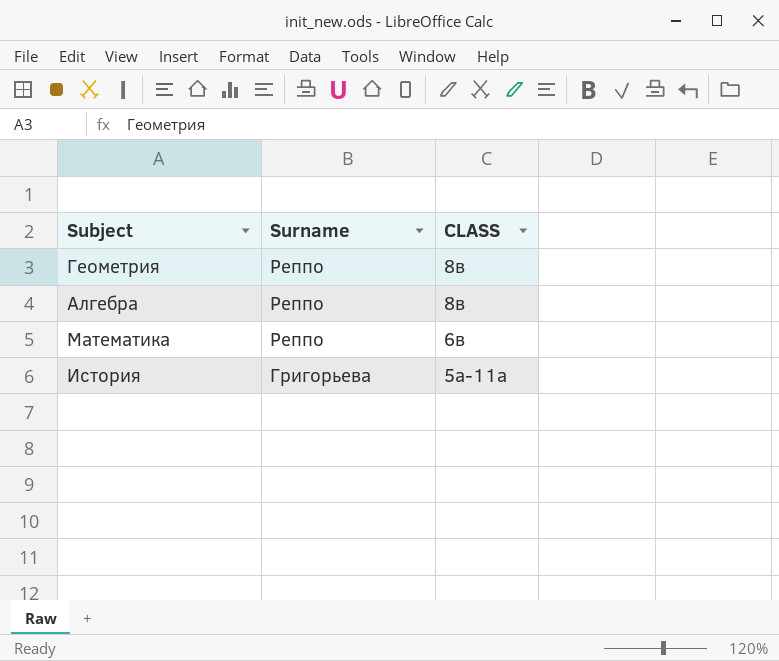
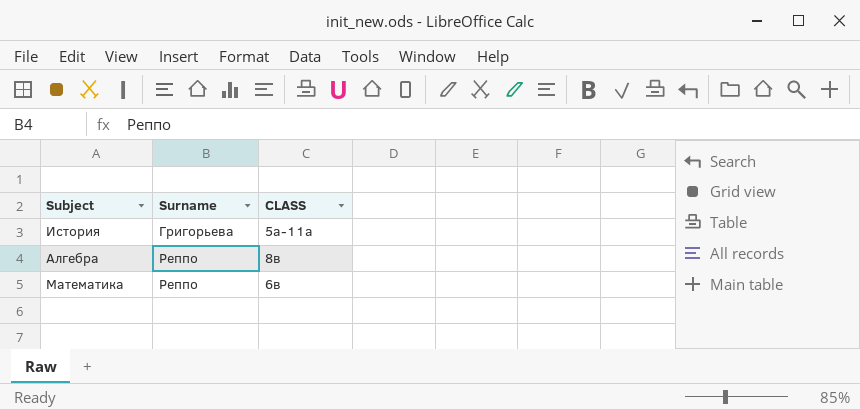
row order: Surname descending -> Surname ascending
row Геометрия: Реппо | 8в -> none

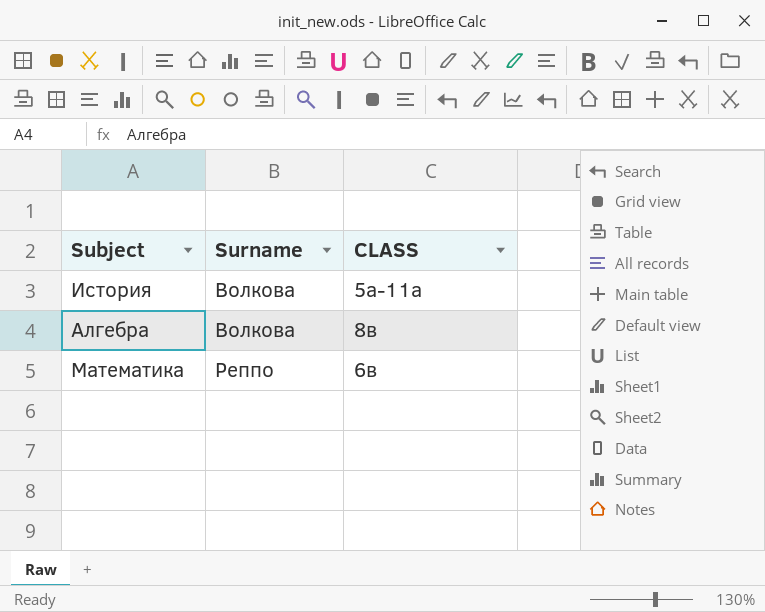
История | Surname: Григорьева -> Волкова
Алгебра | Surname: Реппо -> Волкова

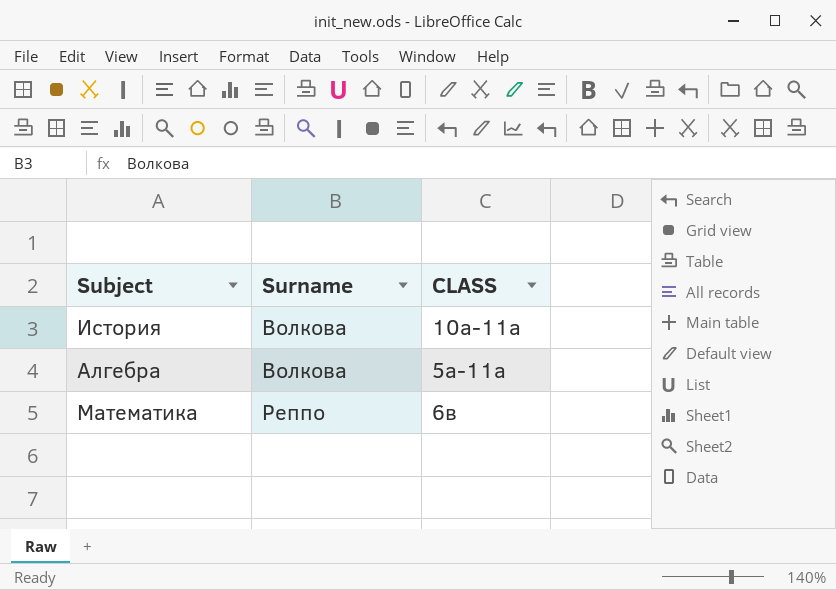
История | CLASS: 5а-11а -> 10а-11а
Алгебра | CLASS: 8в -> 5а-11а

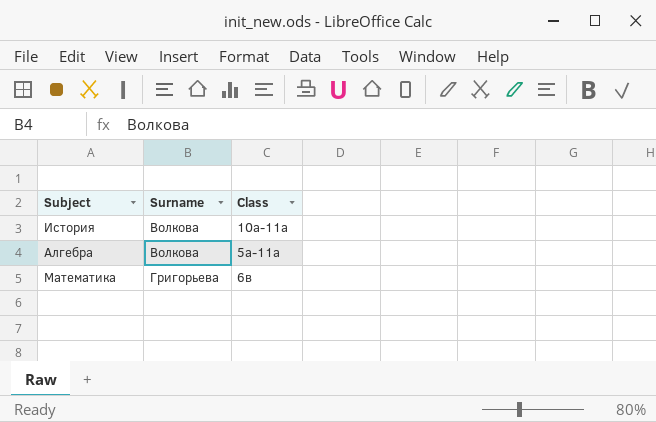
column name: CLASS -> Class
Математика | Surname: Реппо -> Григорьева

